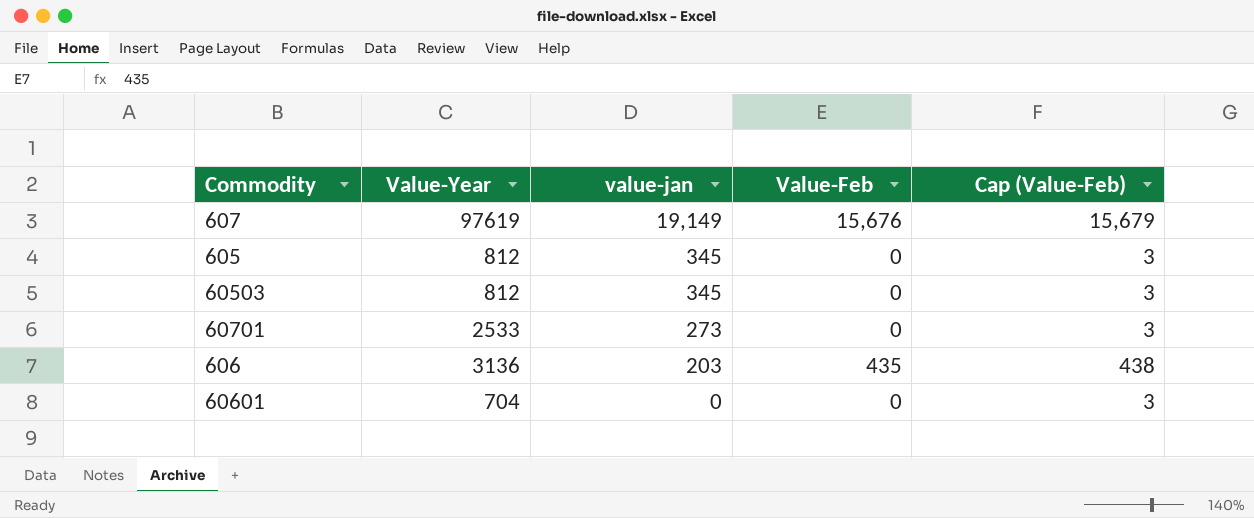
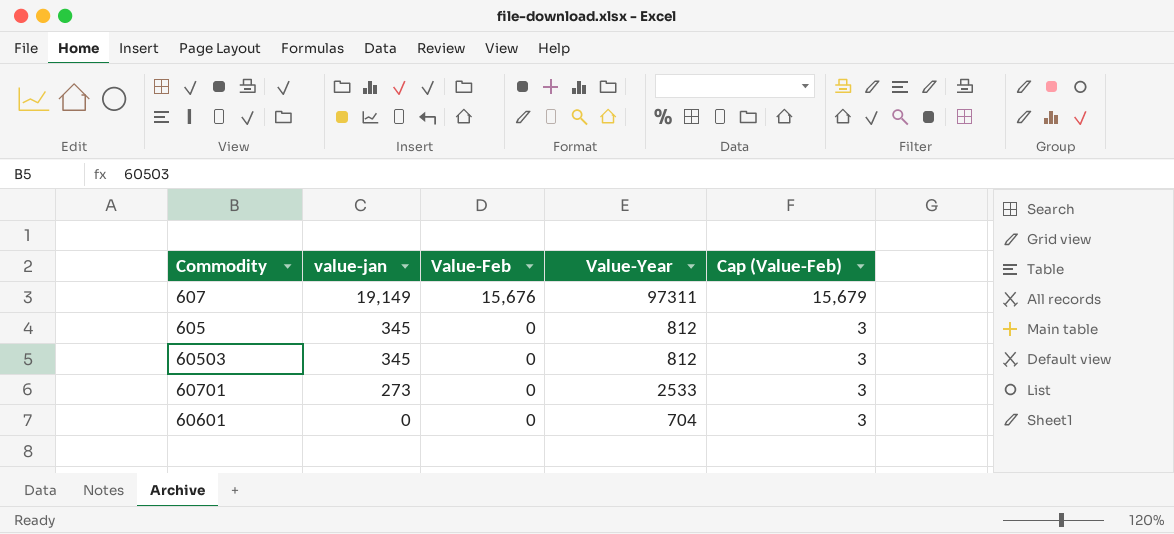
column Value-Year | position: 2 -> 4
row 606: 3136 | 203 | 435 | 438 -> none
607 | Value-Year: 97619 -> 97311

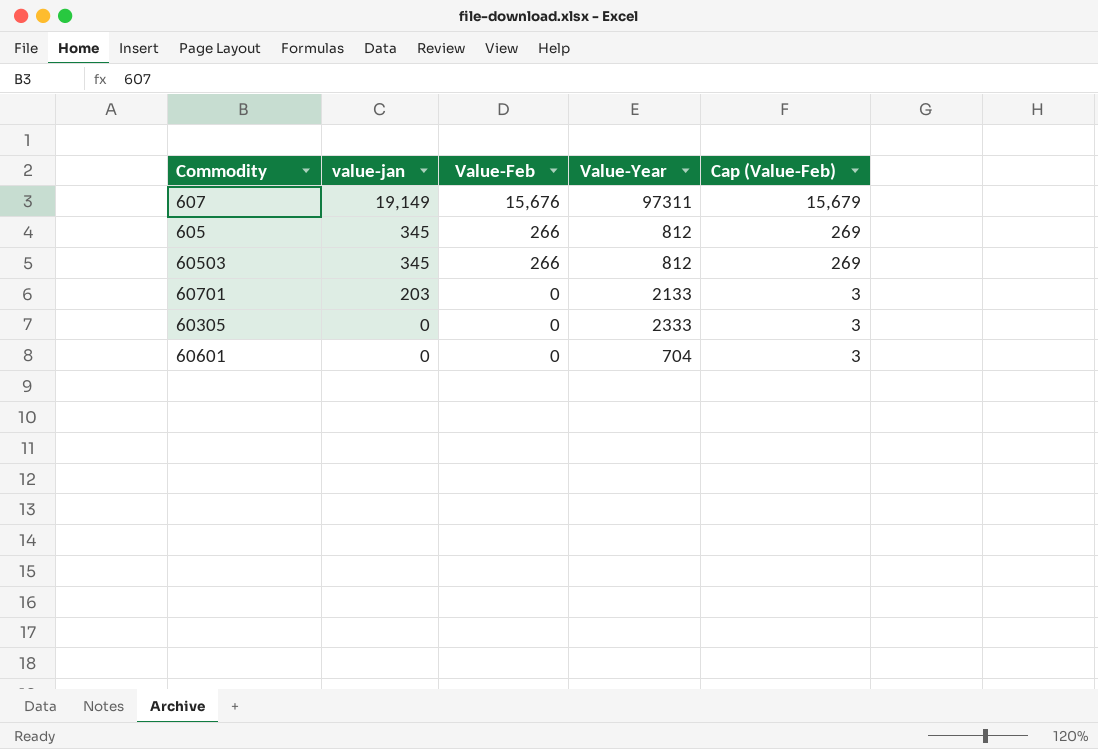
605 | Value-Feb: 0 -> 266
605 | Cap (Value-Feb): 3 -> 269
60503 | Value-Feb: 0 -> 266
60503 | Cap (Value-Feb): 3 -> 269
60701 | value-jan: 273 -> 203
60701 | Value-Year: 2533 -> 2133
row 60305: none -> 0 | 0 | 2333 | 3

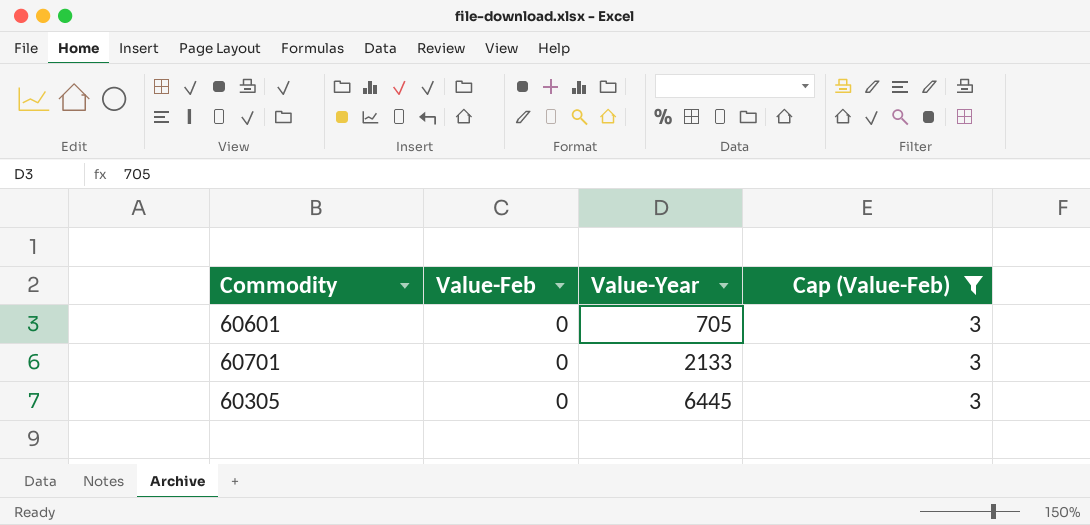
filter: none -> Cap (Value-Feb) = 3
row order: value-jan descending -> Value-Year ascending
column value-jan | position: 2 -> none
60601 | Value-Year: 704 -> 705
60305 | Value-Year: 2333 -> 6445

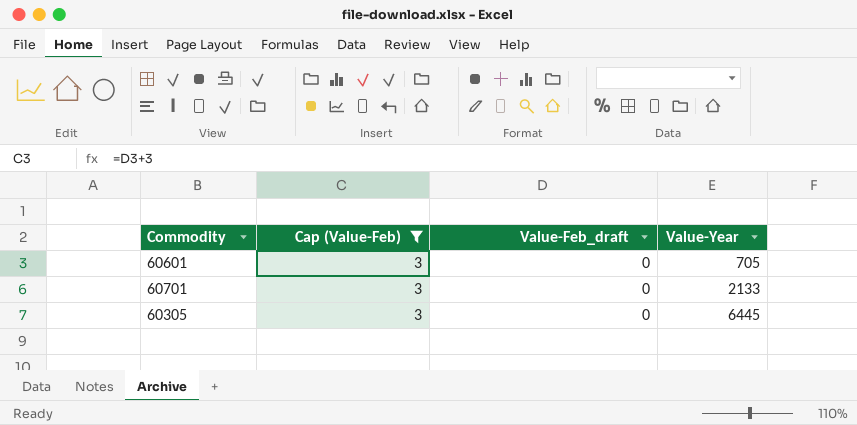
column Cap (Value-Feb) | position: 4 -> 2
column name: Value-Feb -> Value-Feb_draft

